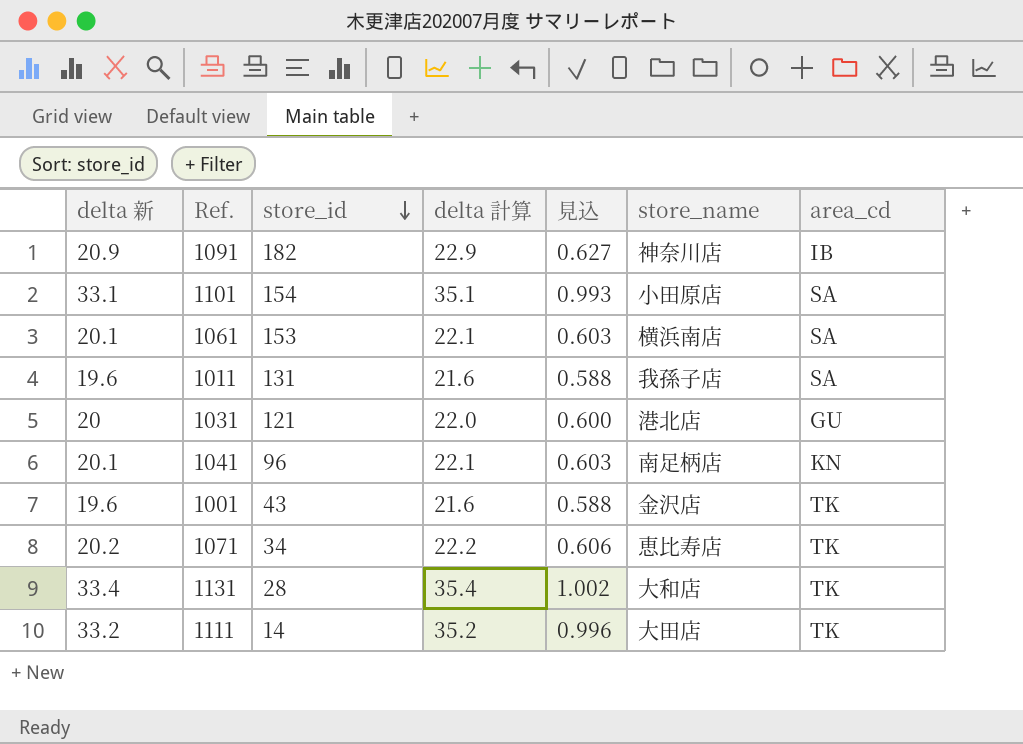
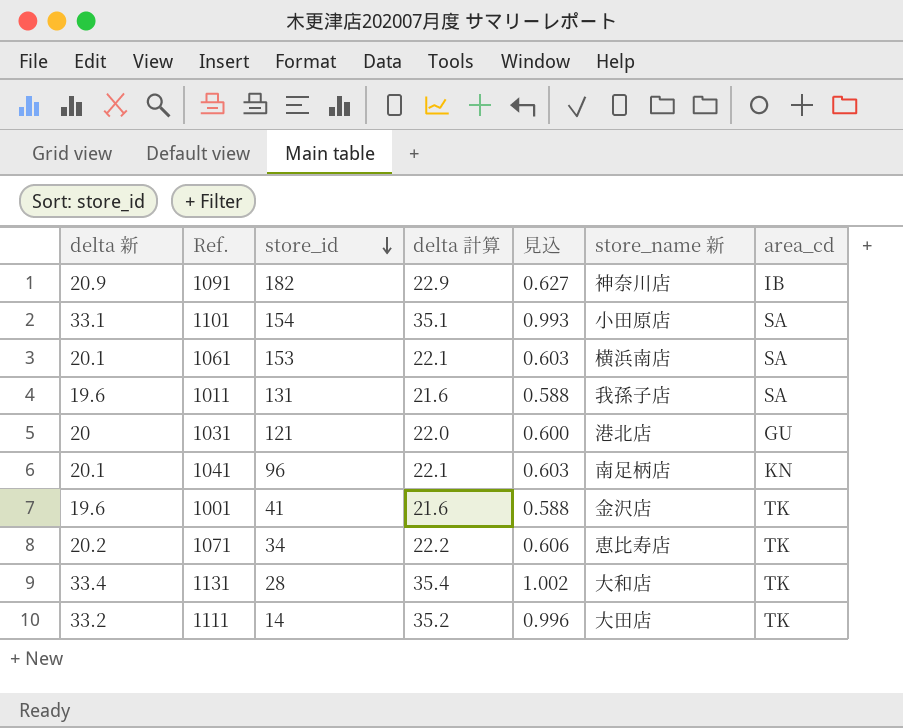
column name: store_name -> store_name 新
1001 | store_id: 43 -> 41

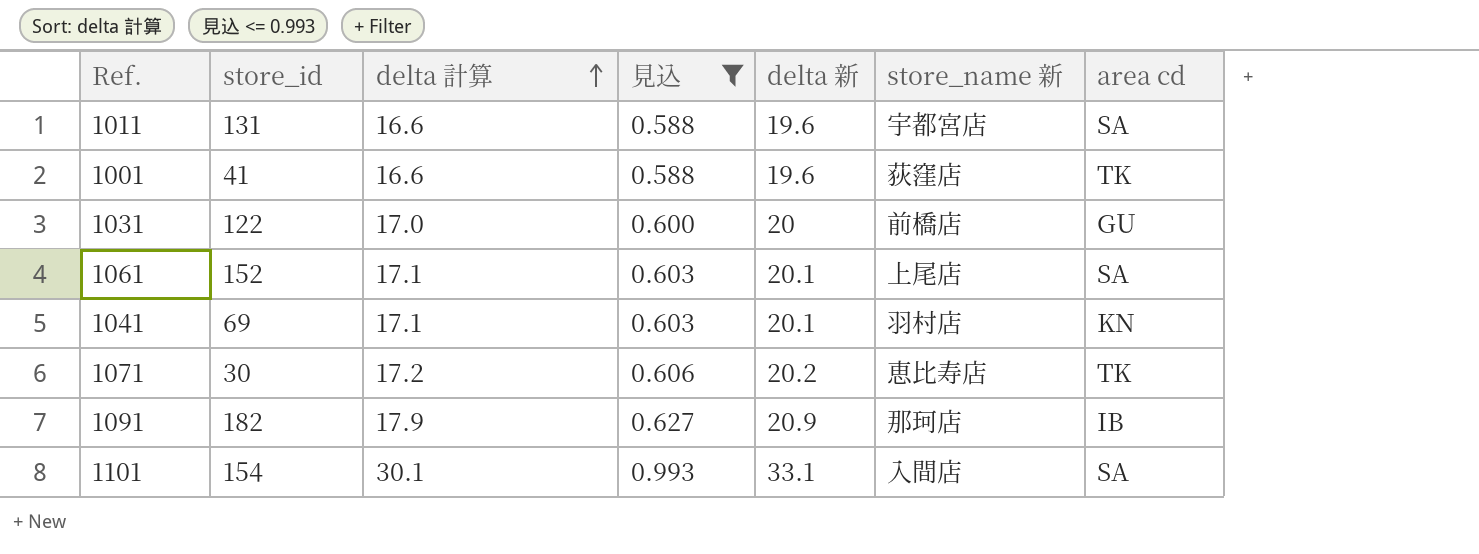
filter: none -> 見込 <= 0.993
row order: store_id descending -> delta 計算 ascending
column delta 計算 | formula: [delta 新] + 2 -> [delta 新] - 3
column delta 新 | position: 1 -> 5
column name: area_cd -> area cd
1011 | store_name 新: 我孫子店 -> 宇都宮店
1001 | store_name 新: 金沢店 -> 荻窪店
1031 | store_id: 121 -> 122
1031 | store_name 新: 港北店 -> 前橋店
1061 | store_id: 153 -> 152
1061 | store_name 新: 横浜南店 -> 上尾店
1041 | store_id: 96 -> 69
1041 | store_name 新: 南足柄店 -> 羽村店
1071 | store_id: 34 -> 30
1091 | store_name 新: 神奈川店 -> 那珂店
1101 | store_name 新: 小田原店 -> 入間店

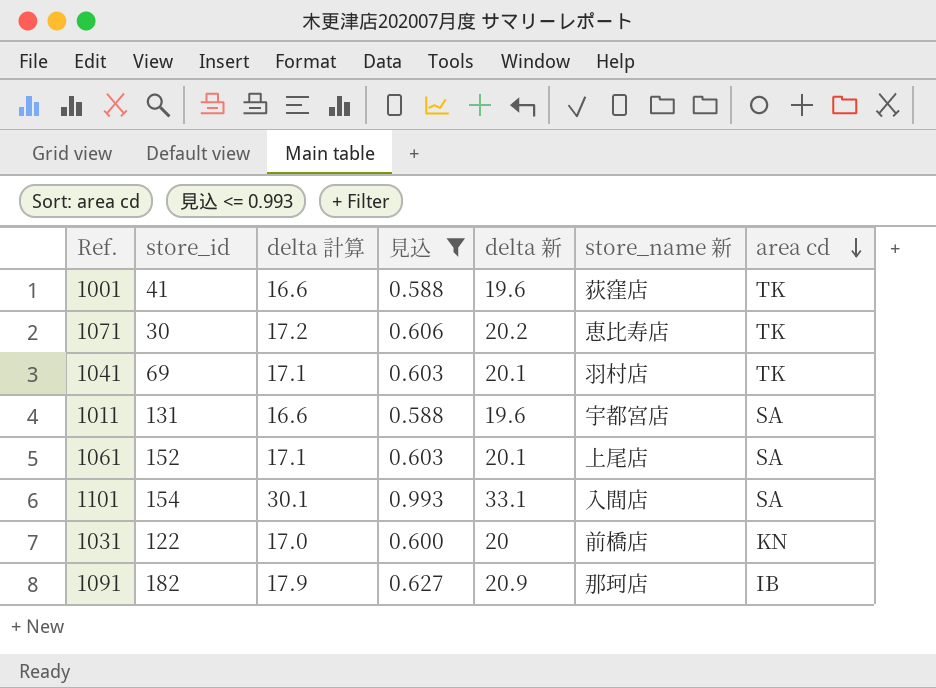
row order: delta 計算 ascending -> area cd descending
1041 | area cd: KN -> TK
1031 | area cd: GU -> KN

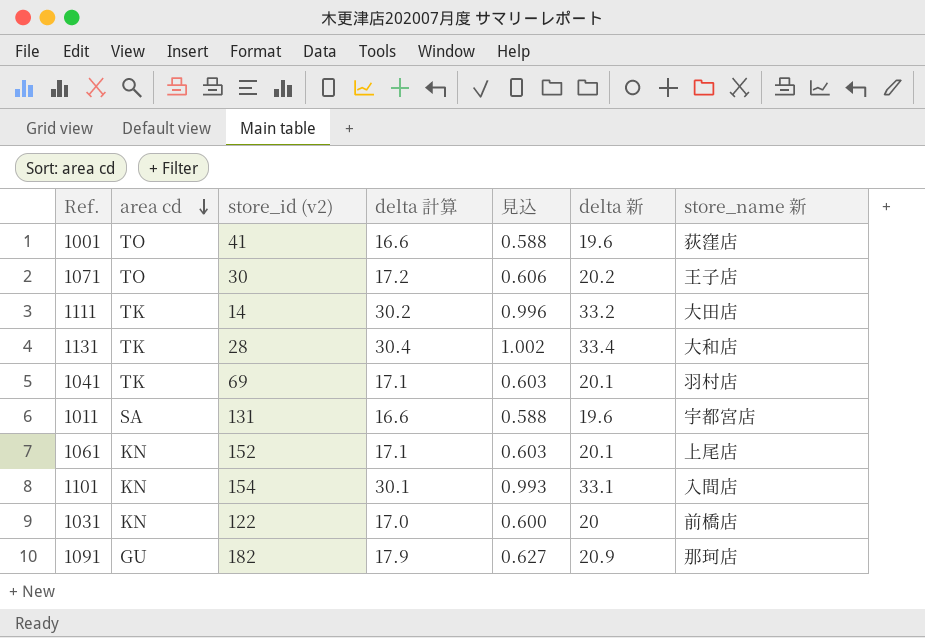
filter: 見込 <= 0.993 -> none
column area cd | position: 7 -> 2
column name: store_id -> store_id (v2)
1001 | area cd: TK -> TO
1071 | area cd: TK -> TO
1071 | store_name 新: 恵比寿店 -> 王子店
1061 | area cd: SA -> KN
1101 | area cd: SA -> KN
1091 | area cd: IB -> GU

